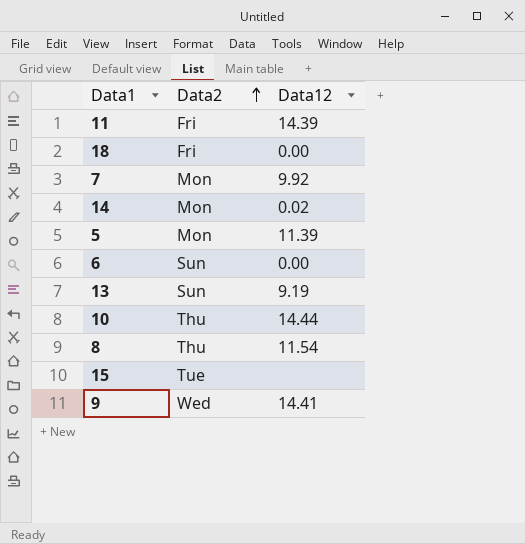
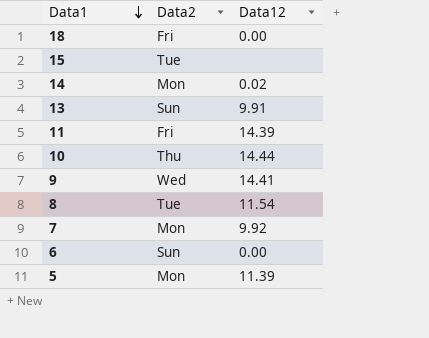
row order: Data2 ascending -> Data1 descending
13 | Data12: 9.19 -> 9.91
8 | Data2: Thu -> Tue

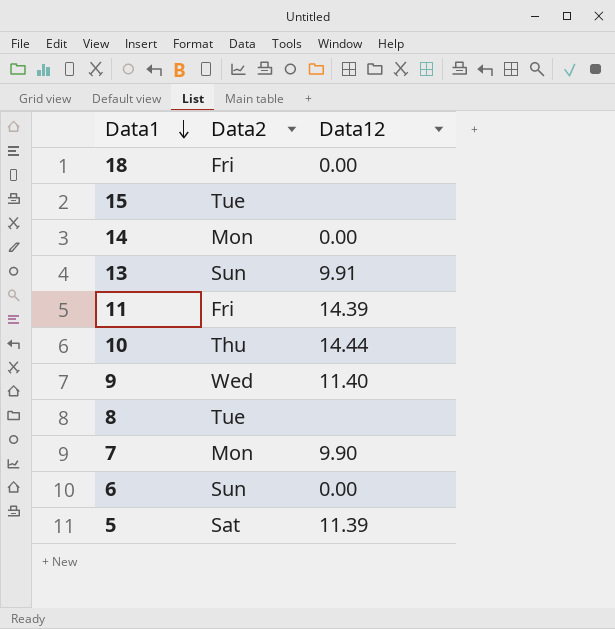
14 | Data12: 0.02 -> 0.00
9 | Data12: 14.41 -> 11.40
8 | Data12: 11.54 -> none
7 | Data12: 9.92 -> 9.90
5 | Data2: Mon -> Sat

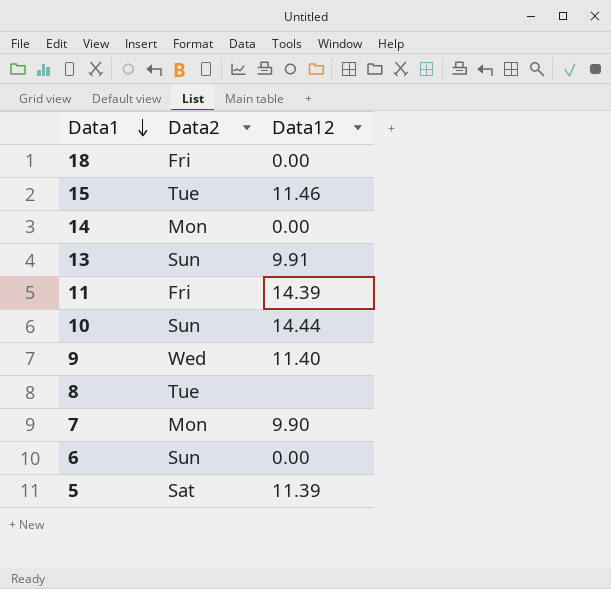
15 | Data12: none -> 11.46
10 | Data2: Thu -> Sun

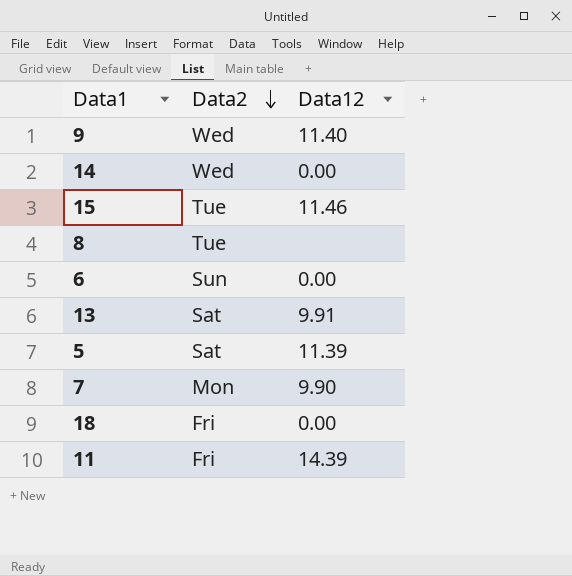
row order: Data1 descending -> Data2 descending
row 10: Sun | 14.44 -> none
14 | Data2: Mon -> Wed
13 | Data2: Sun -> Sat

